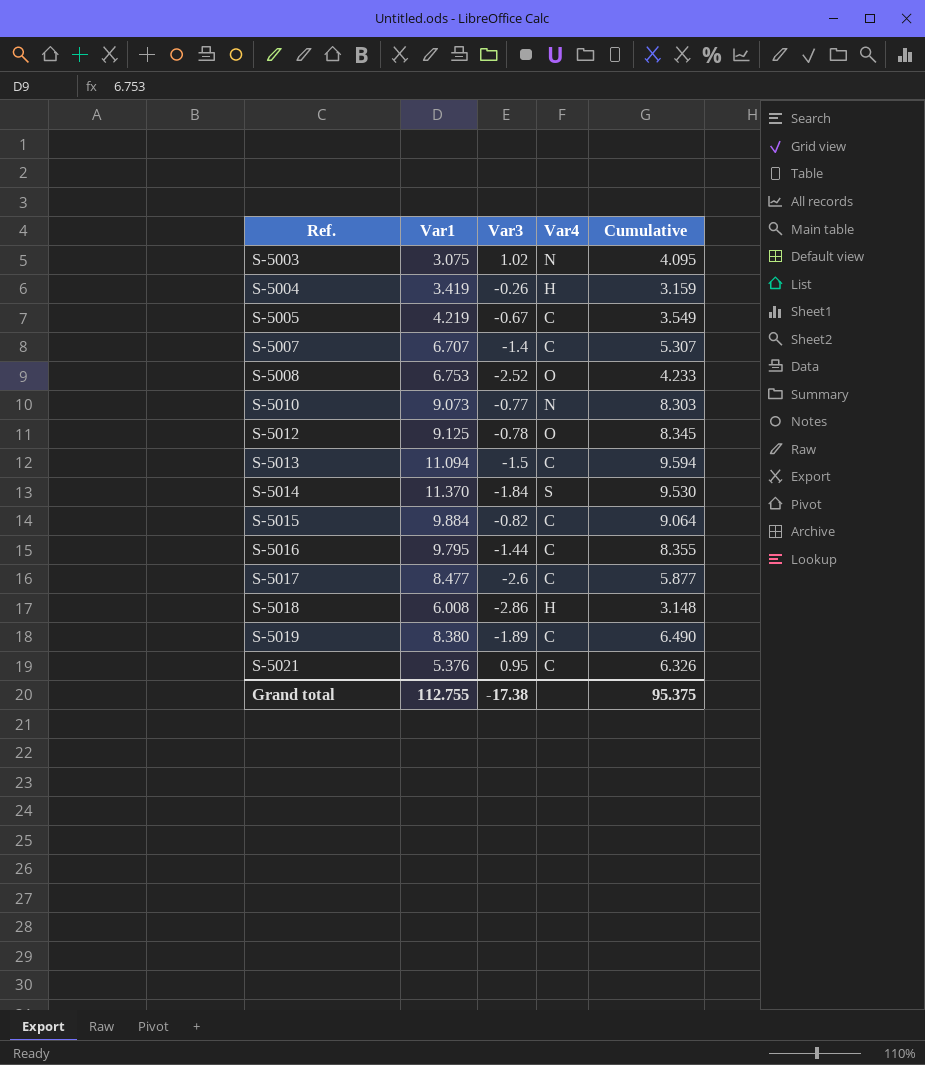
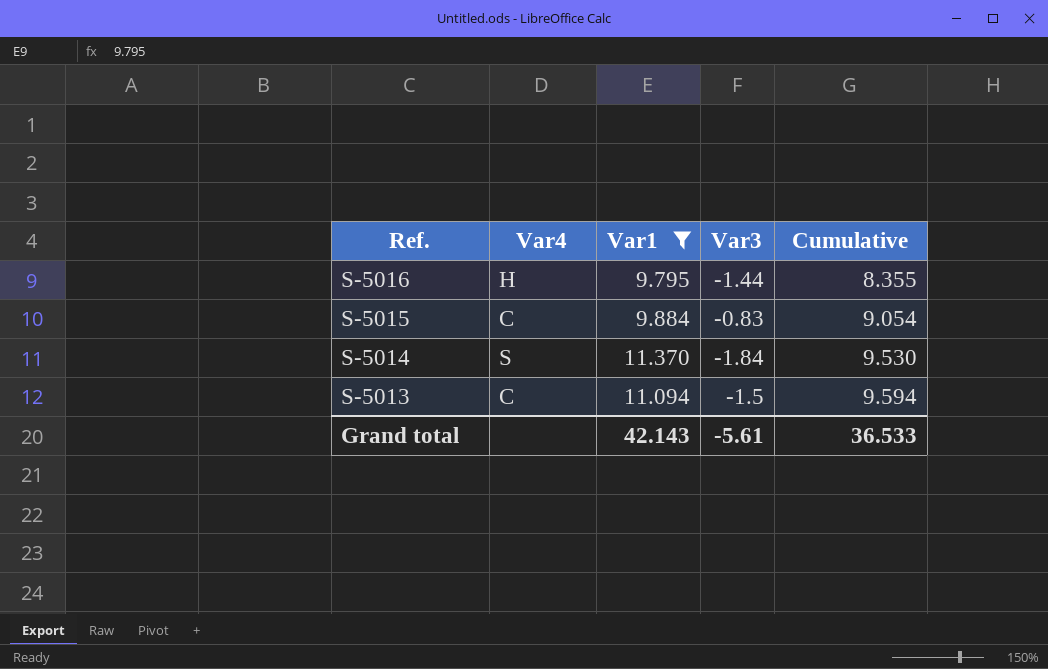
filter: none -> Var1 >= 9.795
row order: Ref. ascending -> Ref. descending
column Var4 | position: 4 -> 2
S-5016 | Var4: C -> H
S-5015 | Var3: -0.82 -> -0.83
S-5015 | Cumulative: 9.064 -> 9.054
Grand total | Var1: 112.755 -> 42.143
Grand total | Var3: -17.38 -> -5.61
Grand total | Cumulative: 95.375 -> 36.533

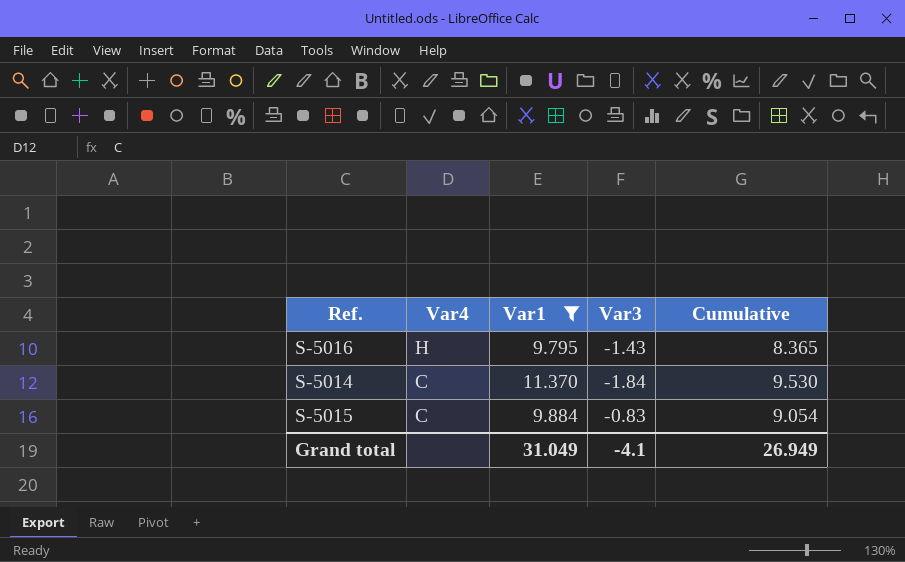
row order: Ref. descending -> Var4 descending
row S-5013: C | 11.094 | -1.5 | 9.594 -> none
S-5016 | Var3: -1.44 -> -1.43
S-5016 | Cumulative: 8.355 -> 8.365
S-5014 | Var4: S -> C
Grand total | Var1: 42.143 -> 31.049
Grand total | Var3: -5.61 -> -4.1
Grand total | Cumulative: 36.533 -> 26.949

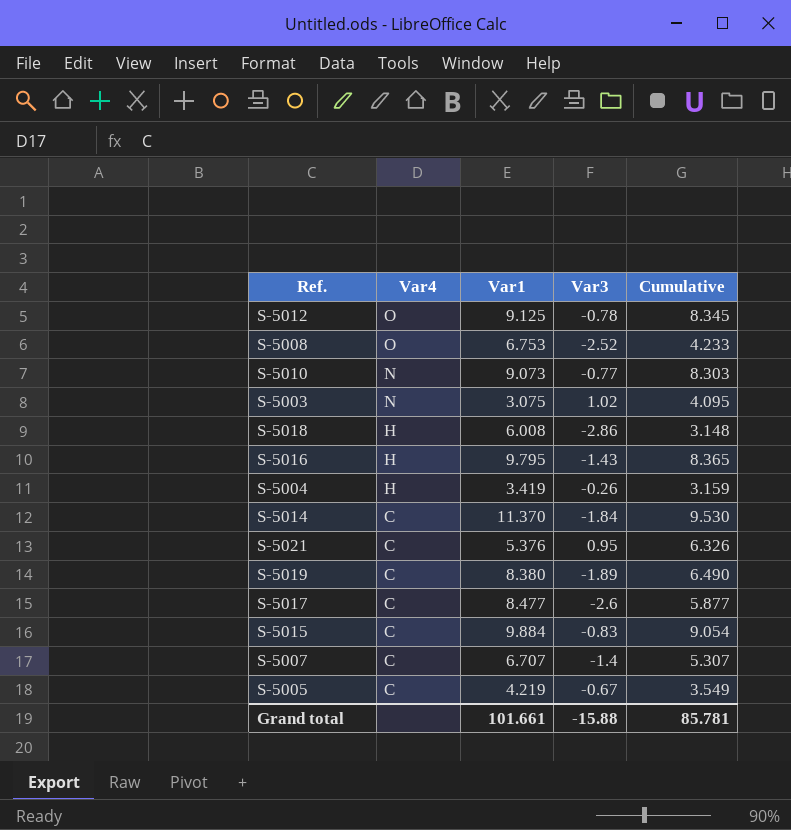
filter: Var1 >= 9.795 -> none
Grand total | Var1: 31.049 -> 101.661
Grand total | Var3: -4.1 -> -15.88
Grand total | Cumulative: 26.949 -> 85.781

